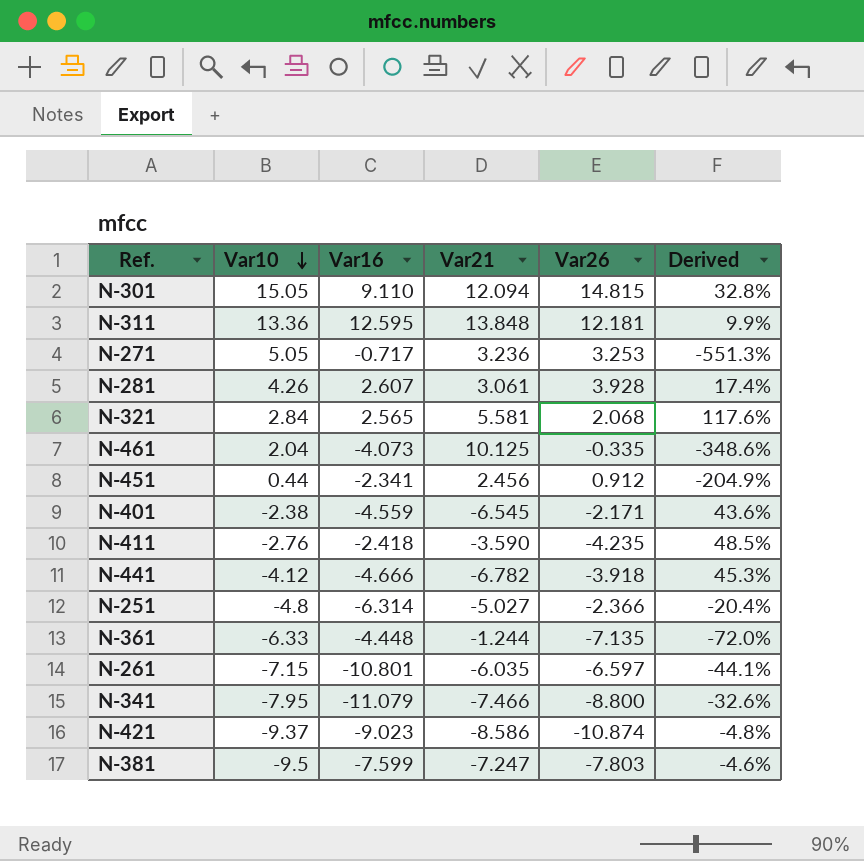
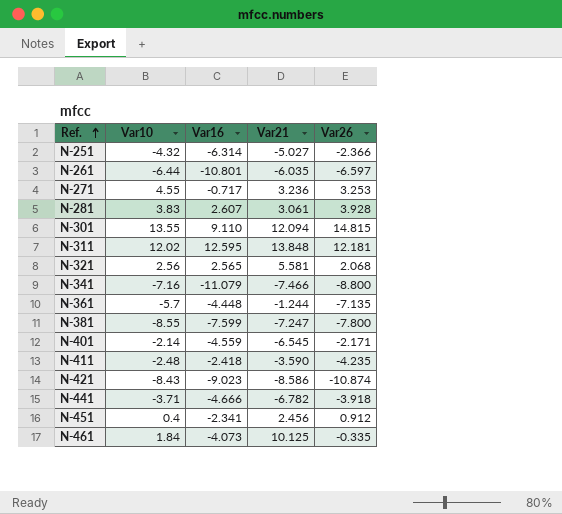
row order: Var10 descending -> Ref. ascending
column Derived | formula: ([Var21] - [Var16]) / [Var16] -> none
N-251 | Var10: -4.8 -> -4.32
N-261 | Var10: -7.15 -> -6.44
N-271 | Var10: 5.05 -> 4.55
N-281 | Var10: 4.26 -> 3.83
N-301 | Var10: 15.05 -> 13.55
N-311 | Var10: 13.36 -> 12.02
N-321 | Var10: 2.84 -> 2.56
N-341 | Var10: -7.95 -> -7.16
N-361 | Var10: -6.33 -> -5.7
N-381 | Var10: -9.5 -> -8.55
N-381 | Var26: -7.803 -> -7.800
N-401 | Var10: -2.38 -> -2.14
N-411 | Var10: -2.76 -> -2.48
N-421 | Var10: -9.37 -> -8.43
N-441 | Var10: -4.12 -> -3.71
N-451 | Var10: 0.44 -> 0.4
N-461 | Var10: 2.04 -> 1.84

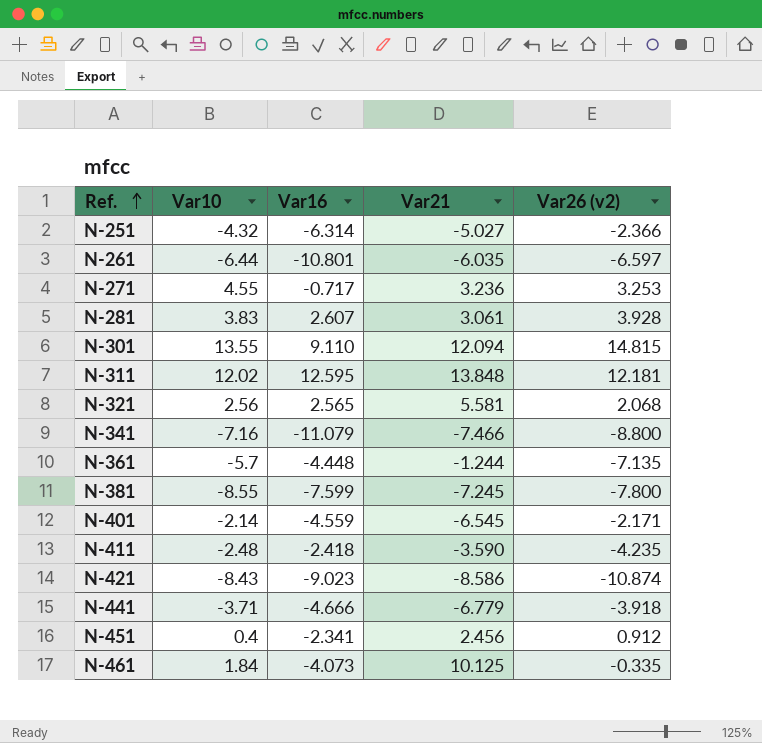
column name: Var26 -> Var26 (v2)
N-381 | Var21: -7.247 -> -7.245
N-441 | Var21: -6.782 -> -6.779

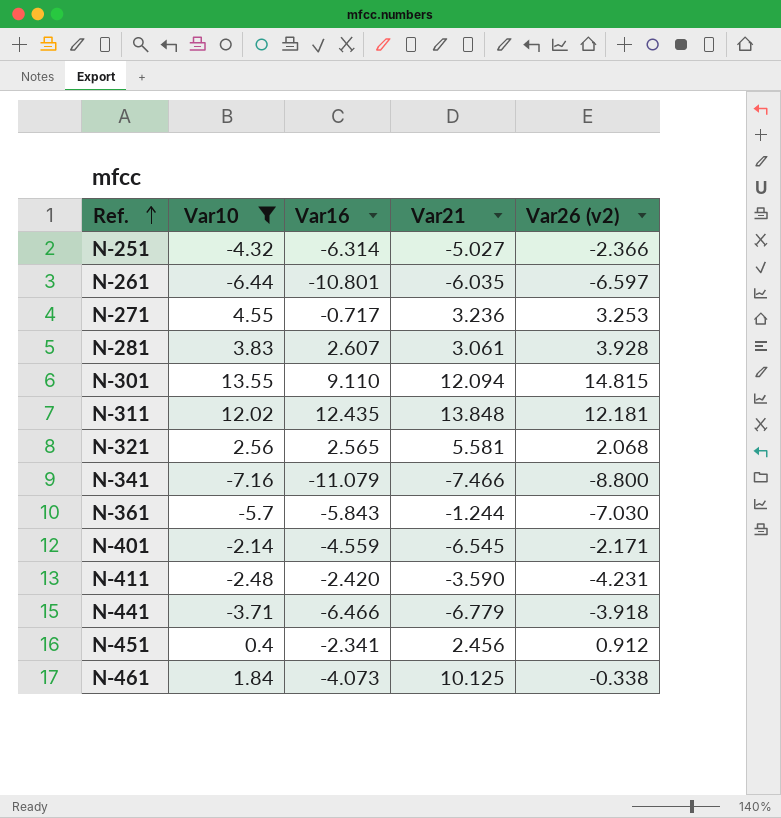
filter: none -> Var10 >= -7.16
N-311 | Var16: 12.595 -> 12.435
N-361 | Var16: -4.448 -> -5.843
N-361 | Var26 (v2): -7.135 -> -7.030
N-411 | Var16: -2.418 -> -2.420
N-411 | Var26 (v2): -4.235 -> -4.231
N-441 | Var16: -4.666 -> -6.466
N-461 | Var26 (v2): -0.335 -> -0.338

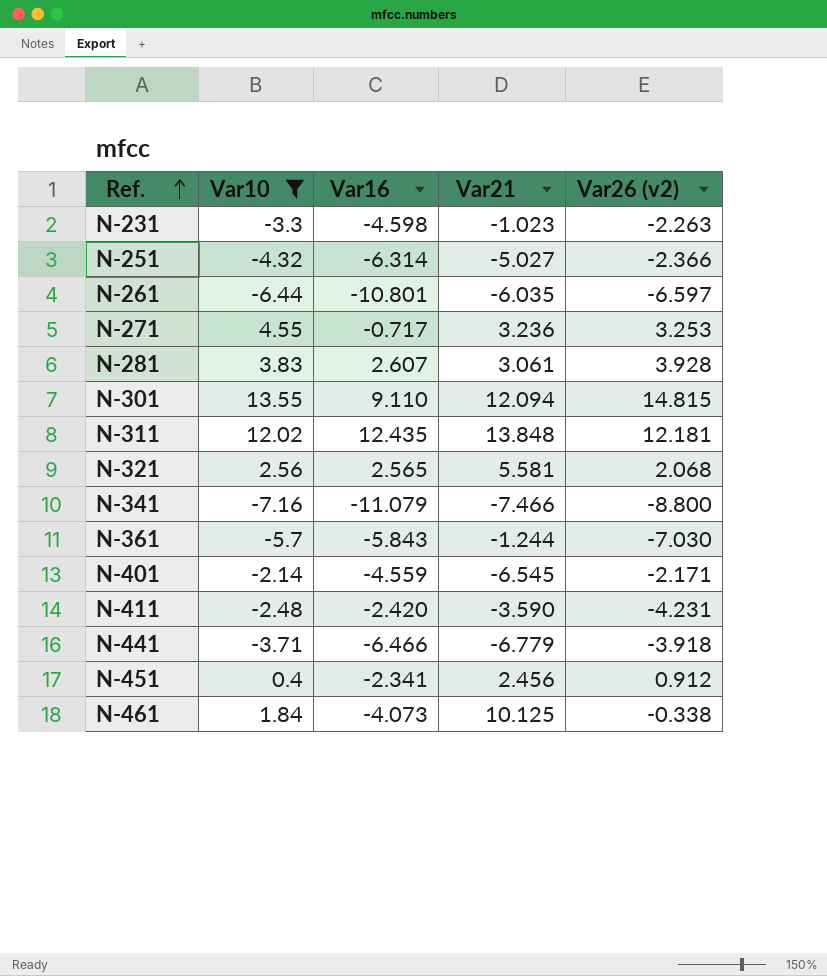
row N-231: none -> -3.3 | -4.598 | -1.023 | -2.263

